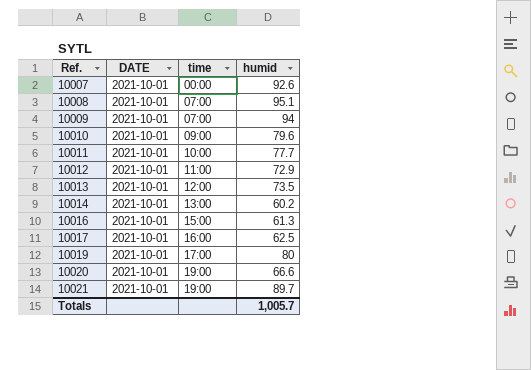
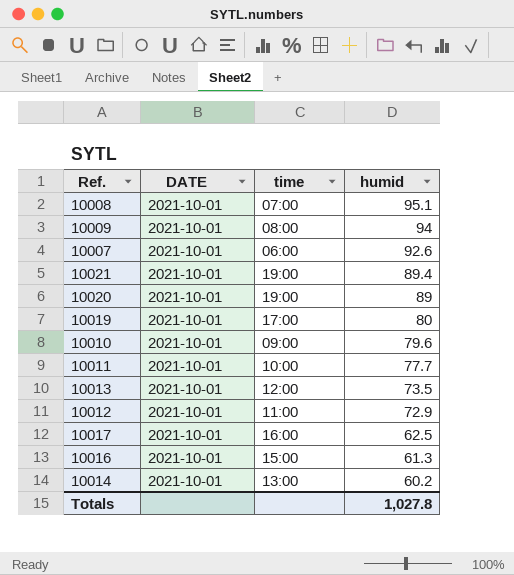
row order: Ref. ascending -> humid descending
10009 | time: 07:00 -> 08:00
10007 | time: 00:00 -> 06:00
10021 | humid: 89.7 -> 89.4
10020 | humid: 66.6 -> 89
Totals | humid: 1,005.7 -> 1,027.8

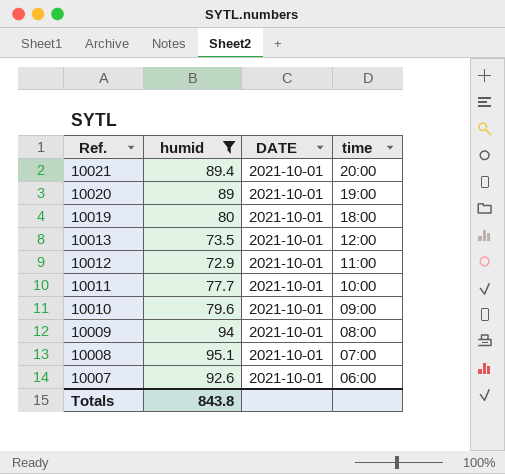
filter: none -> humid >= 72.9
row order: humid descending -> Ref. descending
column humid | position: 4 -> 2
10021 | time: 19:00 -> 20:00
10019 | time: 17:00 -> 18:00
Totals | humid: 1,027.8 -> 843.8

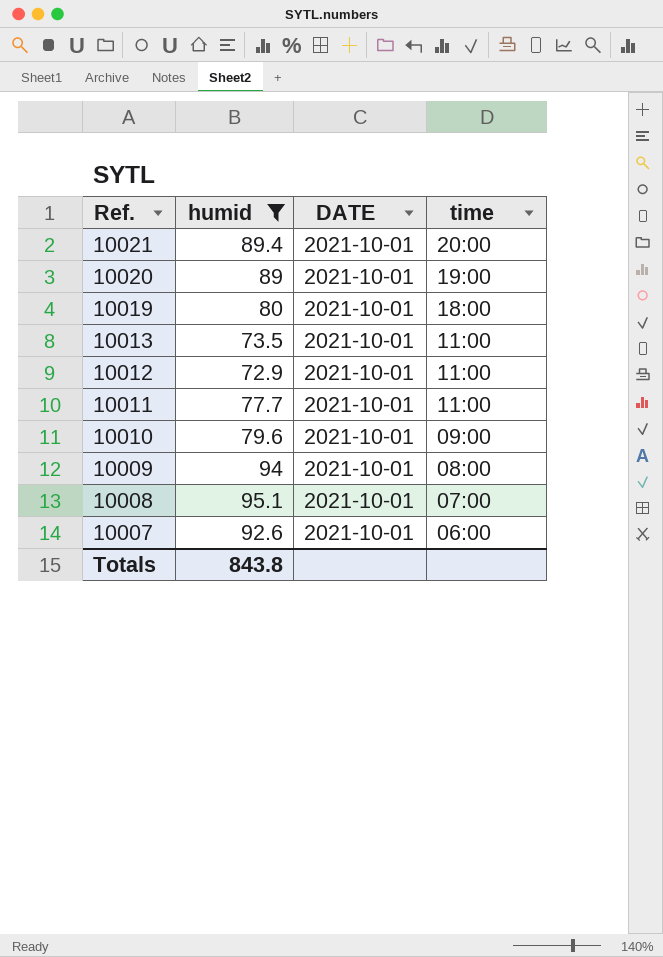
10013 | time: 12:00 -> 11:00
10011 | time: 10:00 -> 11:00

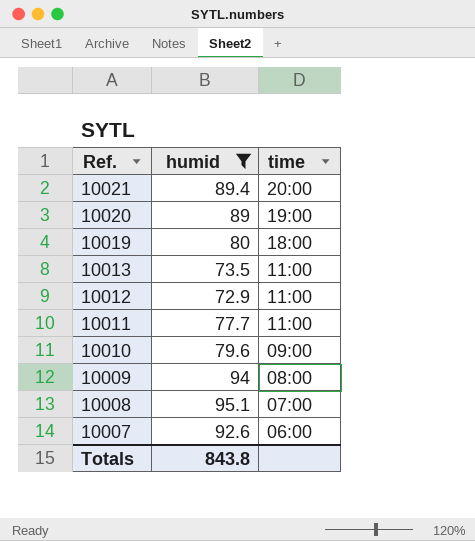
column DATE | position: 3 -> none

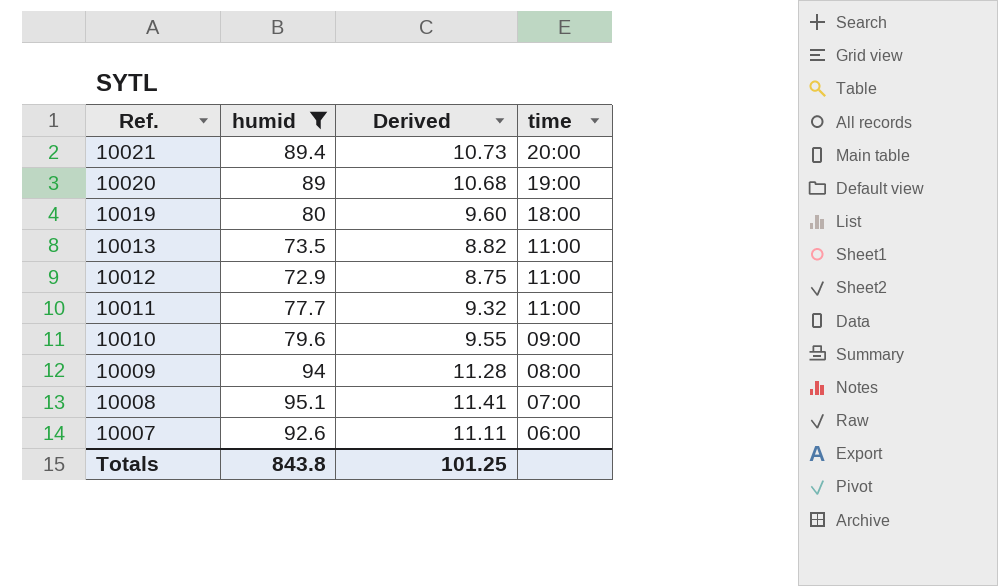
column Derived | formula: none -> [humid] * 0.12

